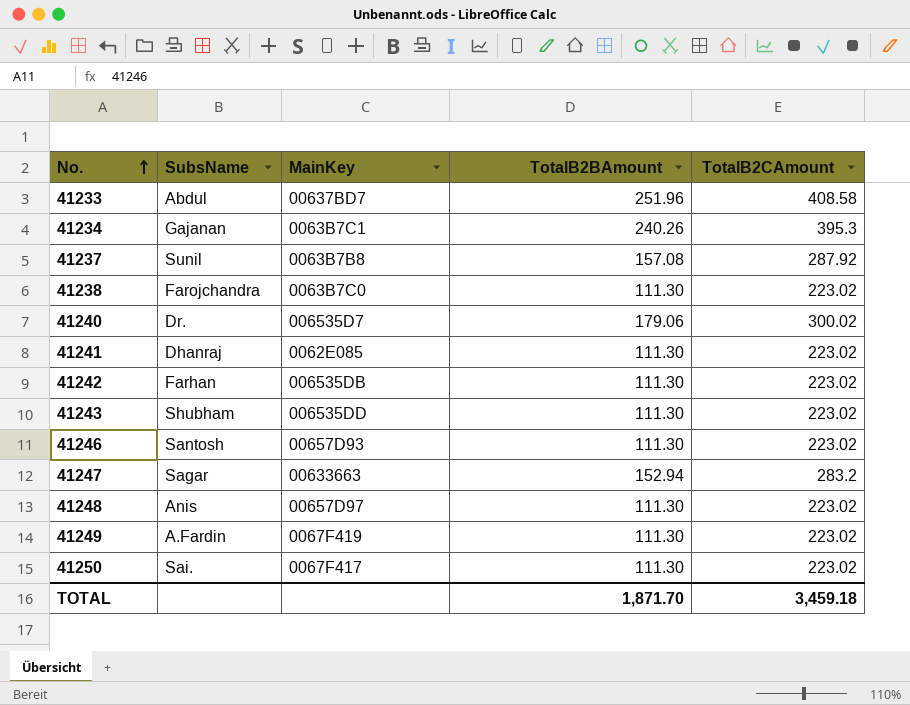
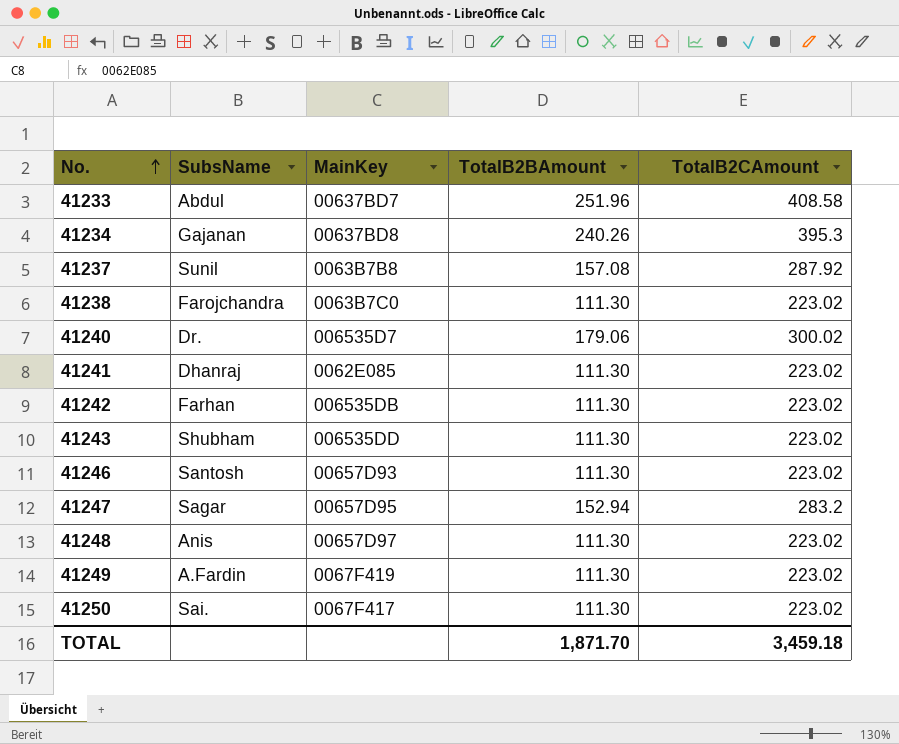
41234 | MainKey: 0063B7C1 -> 00637BD8
41247 | MainKey: 00633663 -> 00657D95

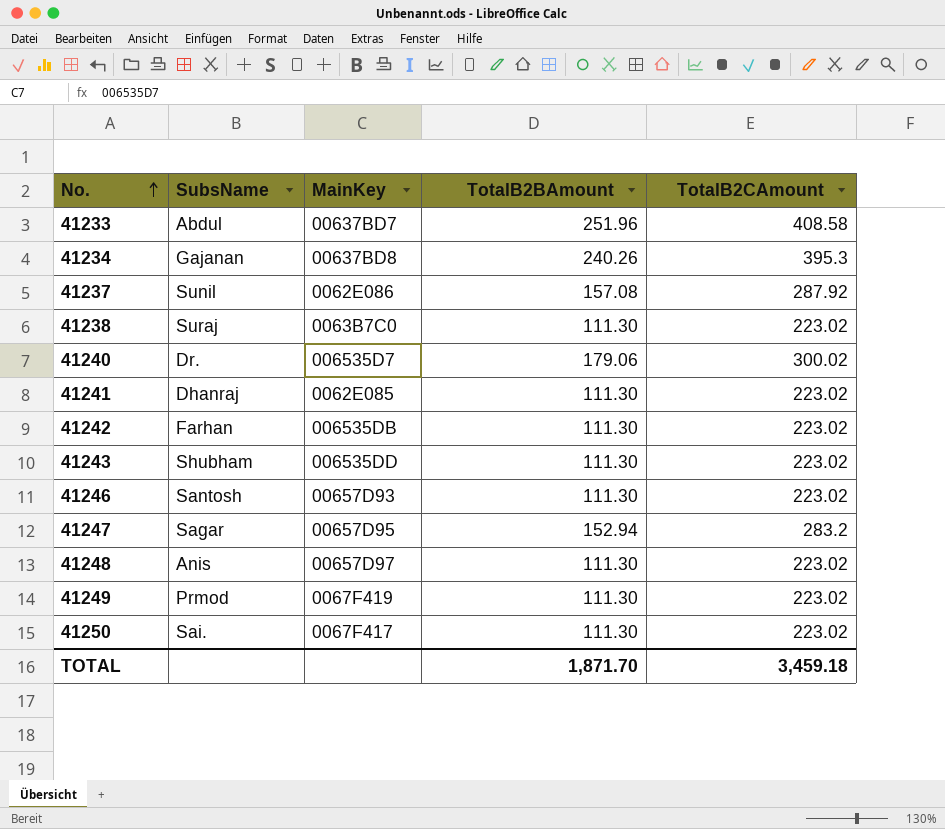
41237 | MainKey: 0063B7B8 -> 0062E086
41238 | SubsName: Farojchandra -> Suraj
41249 | SubsName: A.Fardin -> Prmod

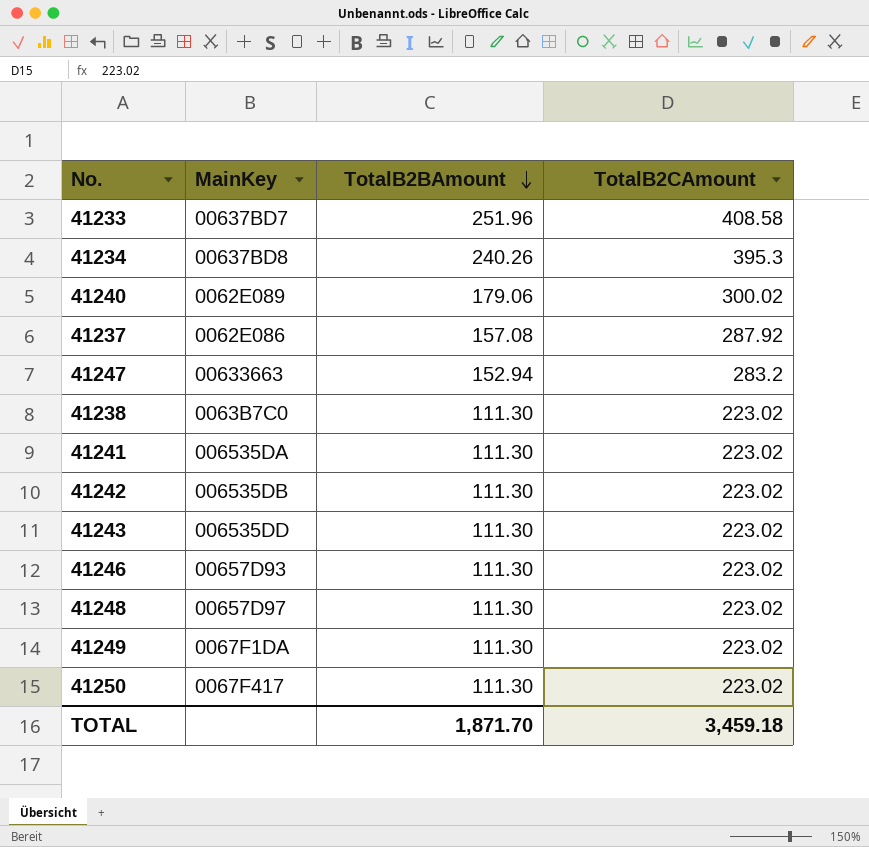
row order: No. ascending -> TotalB2BAmount descending
column SubsName | position: 2 -> none
41240 | MainKey: 006535D7 -> 0062E089
41247 | MainKey: 00657D95 -> 00633663
41241 | MainKey: 0062E085 -> 006535DA
41249 | MainKey: 0067F419 -> 0067F1DA

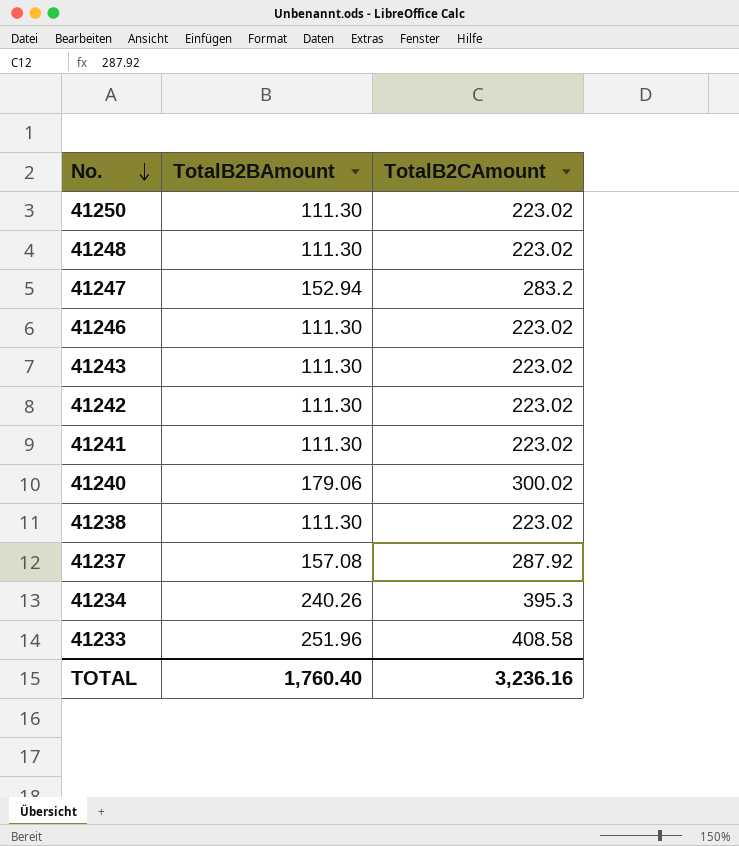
row order: TotalB2BAmount descending -> No. descending
column MainKey | position: 2 -> none
row 41249: 0067F1DA | 111.30 | 223.02 -> none
TOTAL | TotalB2BAmount: 1,871.70 -> 1,760.40
TOTAL | TotalB2CAmount: 3,459.18 -> 3,236.16

